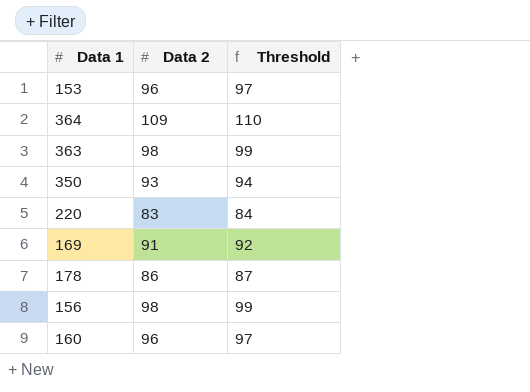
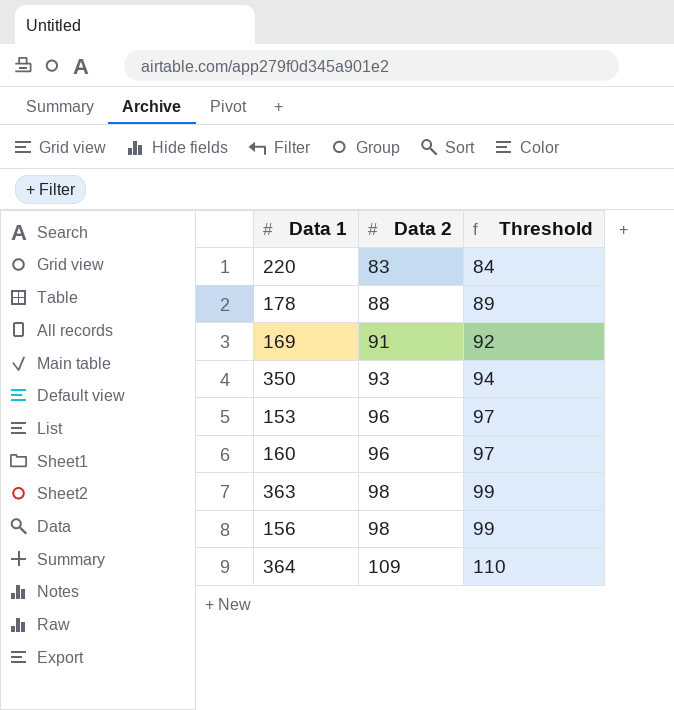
row order: none -> Data 2 ascending
178 | Data 2: 86 -> 88
178 | Threshold: 87 -> 89

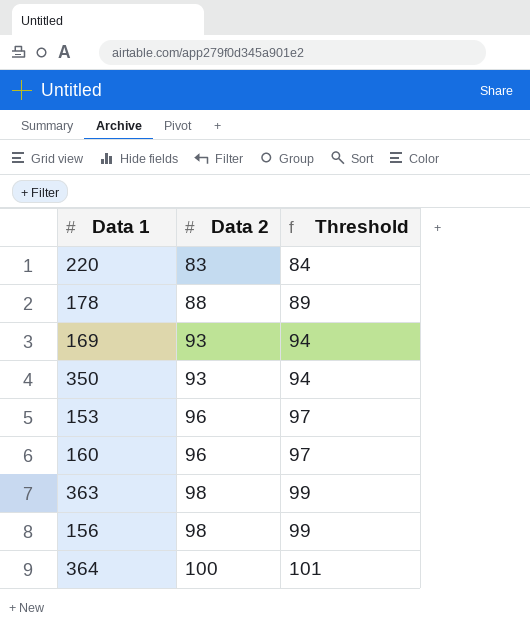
169 | Data 2: 91 -> 93
169 | Threshold: 92 -> 94
364 | Data 2: 109 -> 100
364 | Threshold: 110 -> 101

